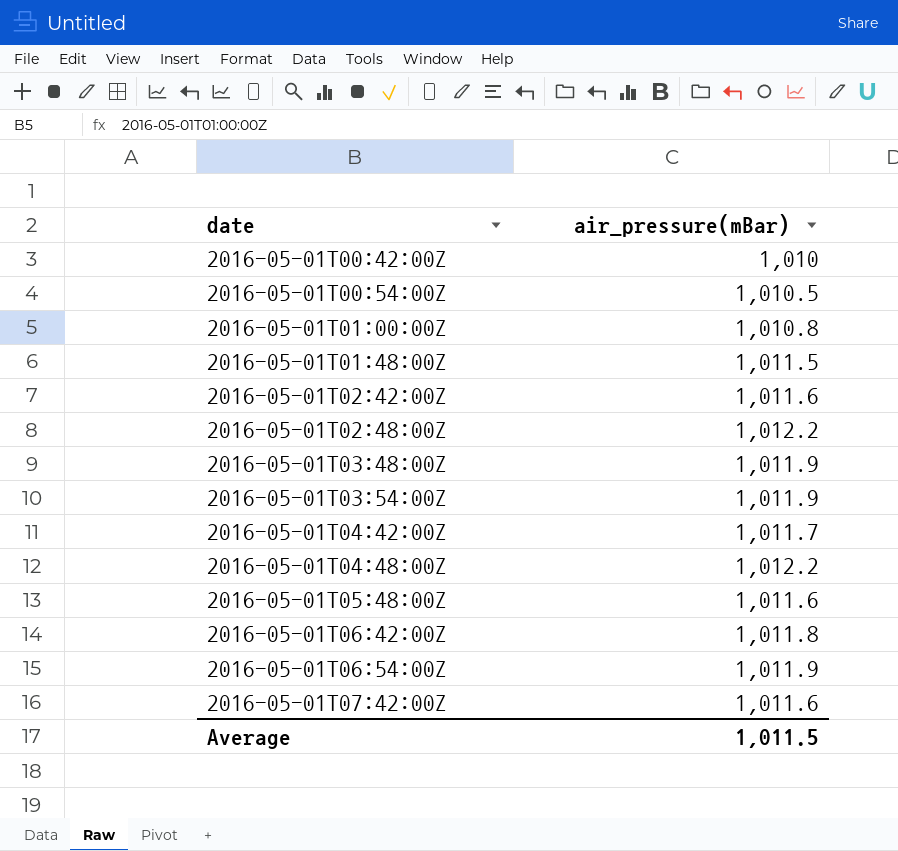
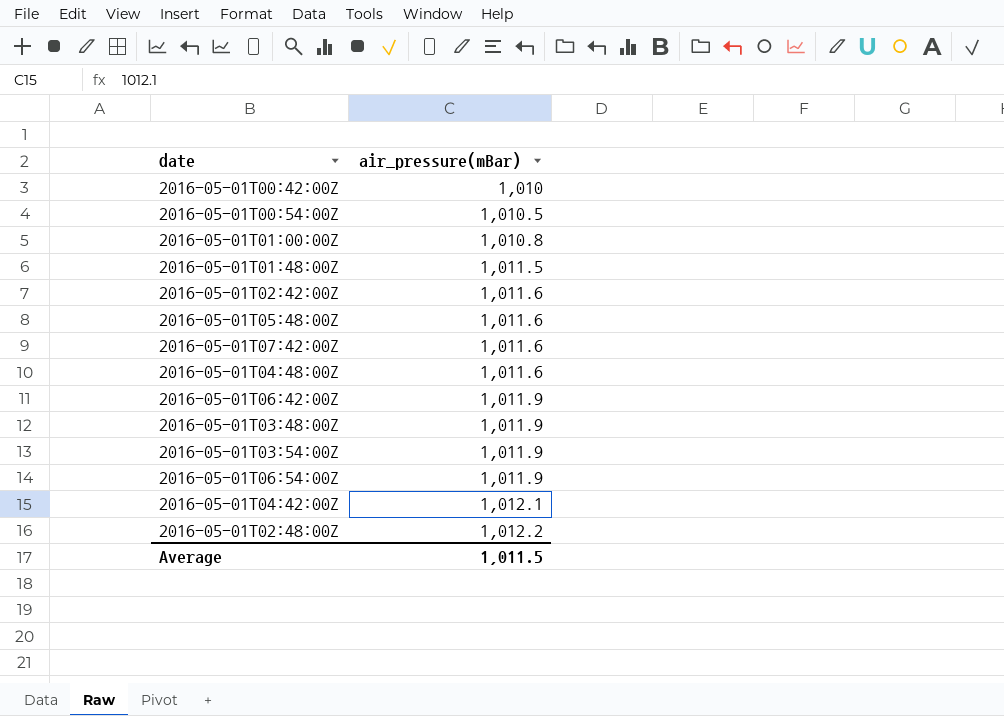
row order: date ascending -> air_pressure(mBar) ascending
2016-05-01T04:48:00Z | air_pressure(mBar): 1,012.2 -> 1,011.6
2016-05-01T06:42:00Z | air_pressure(mBar): 1,011.8 -> 1,011.9
2016-05-01T04:42:00Z | air_pressure(mBar): 1,011.7 -> 1,012.1

